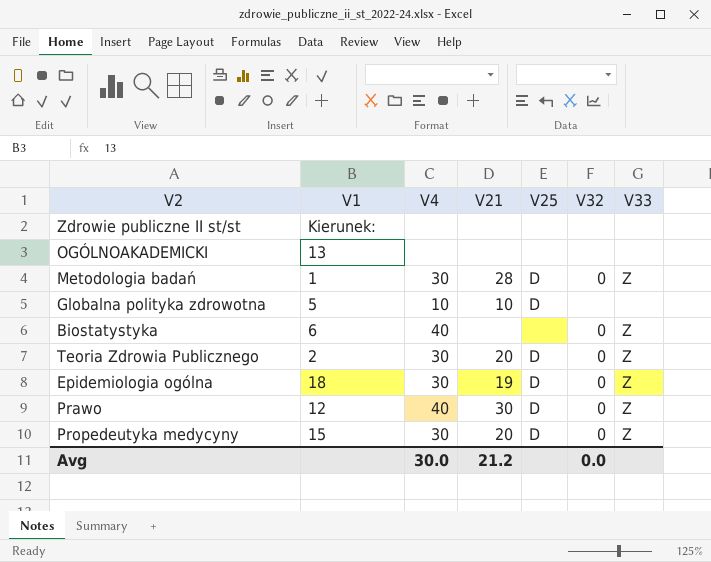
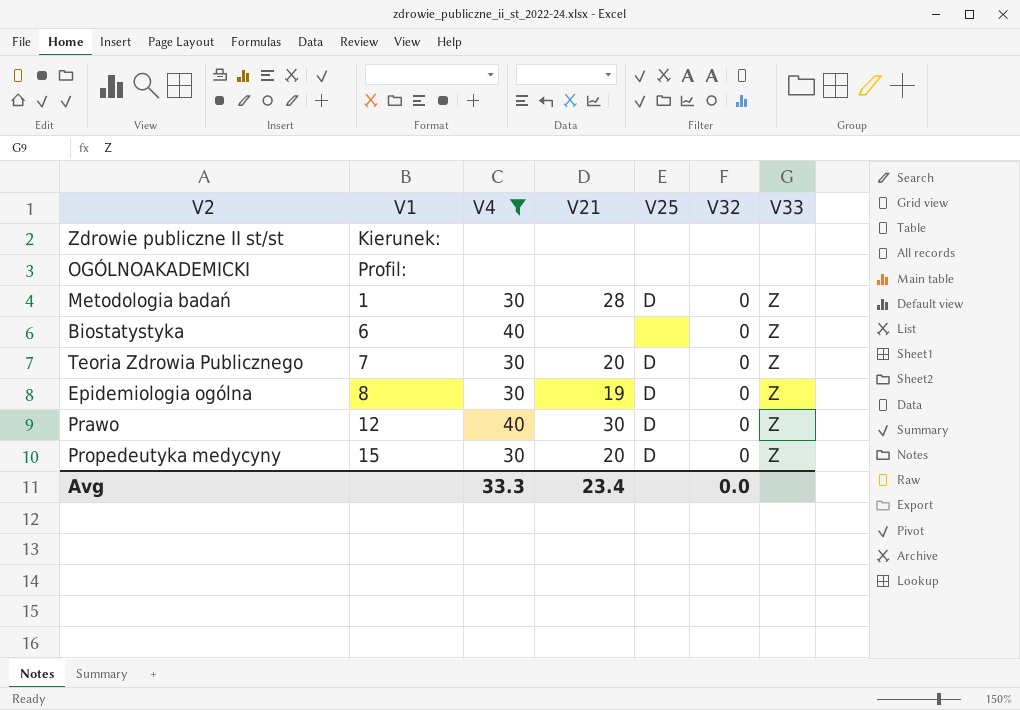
filter: none -> V4 != 10
OGÓLNOAKADEMICKI | V1: 13 -> Profil:
Teoria Zdrowia Publicznego | V1: 2 -> 7
Epidemiologia ogólna | V1: 18 -> 8
Avg | V4: 30.0 -> 33.3
Avg | V21: 21.2 -> 23.4

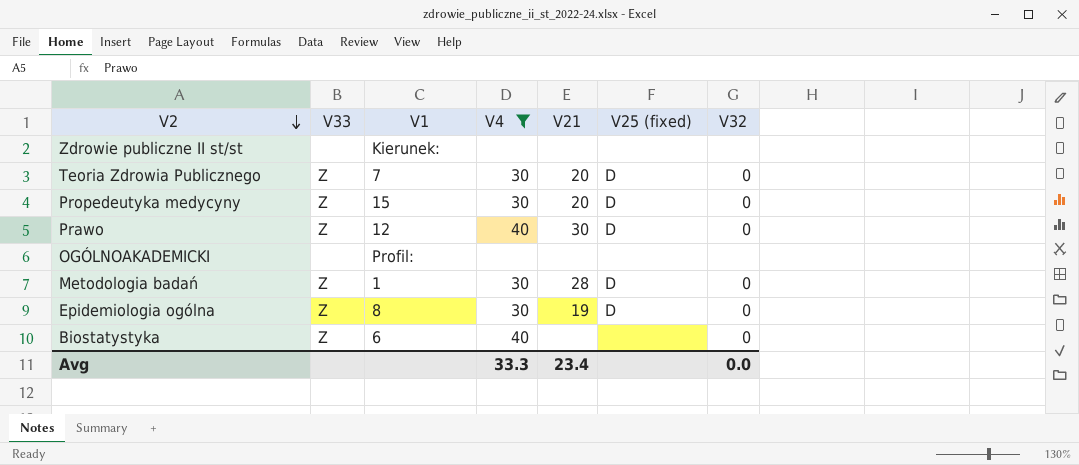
row order: none -> V2 descending
column V33 | position: 7 -> 2
column name: V25 -> V25 (fixed)

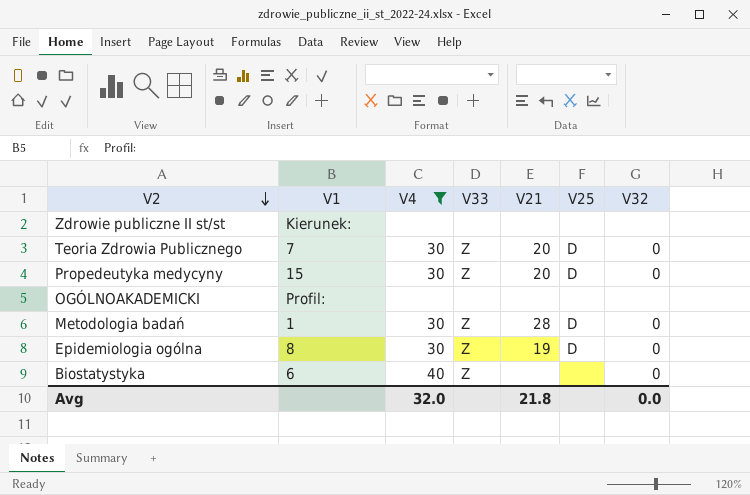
column V33 | position: 2 -> 4
column name: V25 (fixed) -> V25
row Prawo: Z | 12 | 40 | 30 | D | 0 -> none
Avg | V4: 33.3 -> 32.0
Avg | V21: 23.4 -> 21.8

